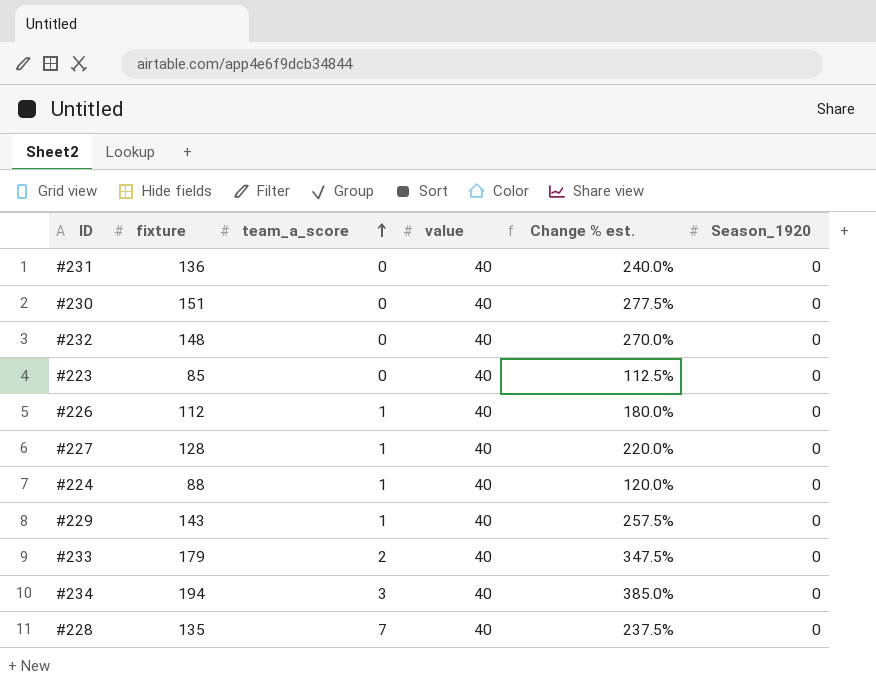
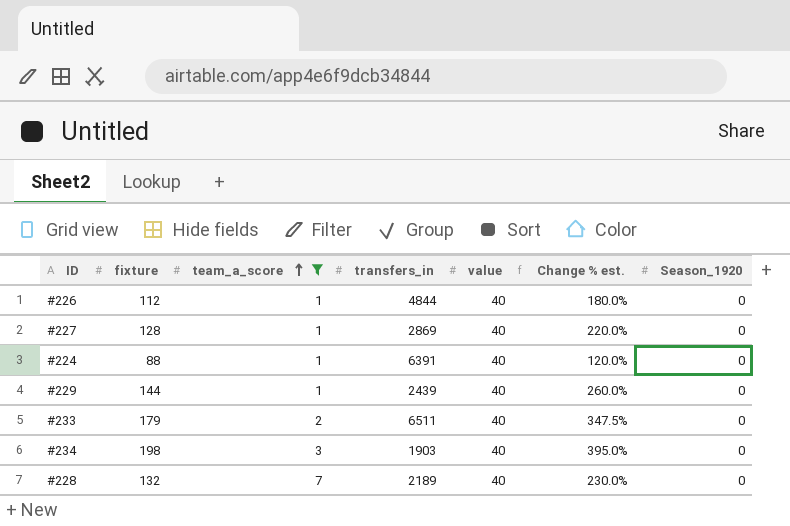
filter: none -> team_a_score != 0
column transfers_in | position: none -> 4
#229 | fixture: 143 -> 144
#229 | Change % est.: 257.5% -> 260.0%
#234 | fixture: 194 -> 198
#234 | Change % est.: 385.0% -> 395.0%
#228 | fixture: 135 -> 132
#228 | Change % est.: 237.5% -> 230.0%

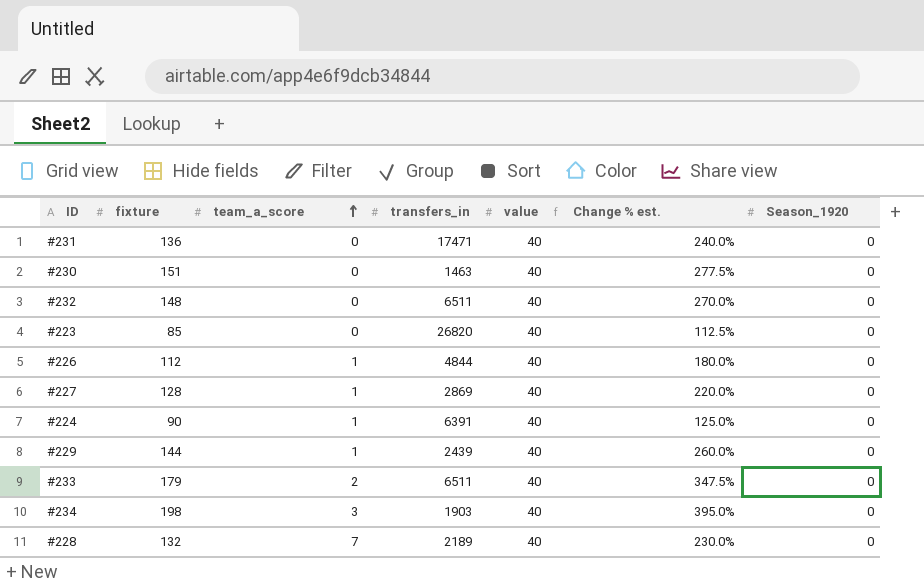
filter: team_a_score != 0 -> none
#224 | fixture: 88 -> 90
#224 | Change % est.: 120.0% -> 125.0%

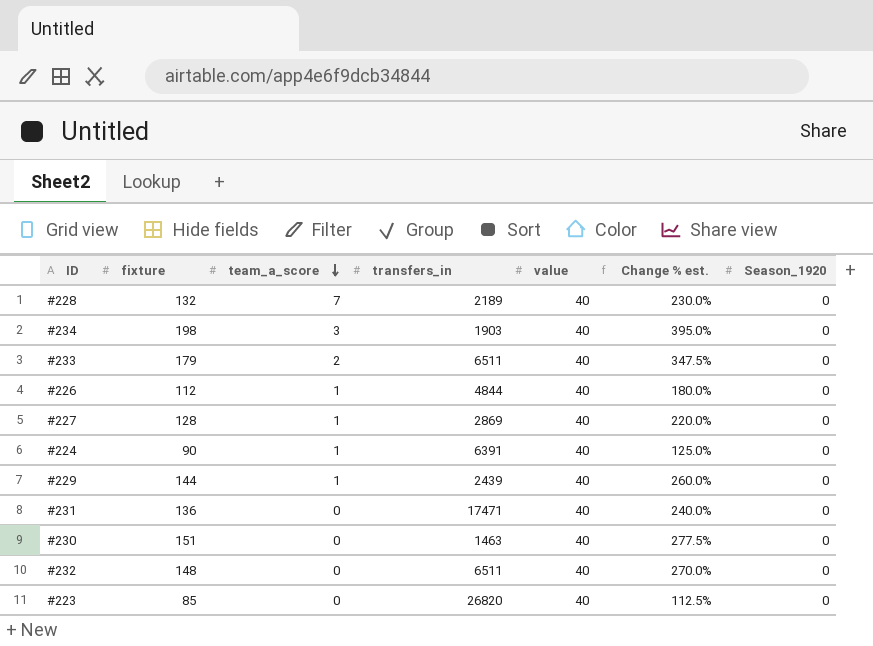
row order: team_a_score ascending -> team_a_score descending

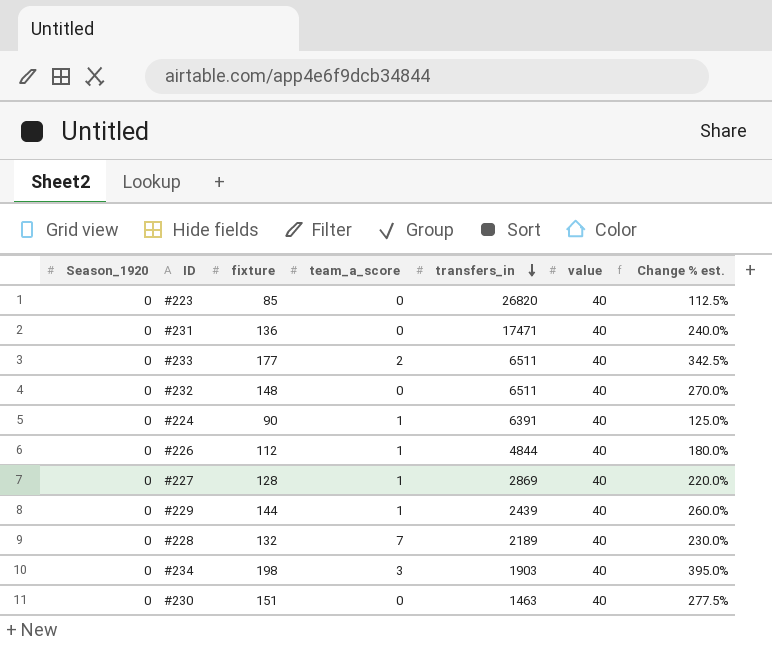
row order: team_a_score descending -> transfers_in descending
column Season_1920 | position: 7 -> 1
#233 | fixture: 179 -> 177
#233 | Change % est.: 347.5% -> 342.5%

